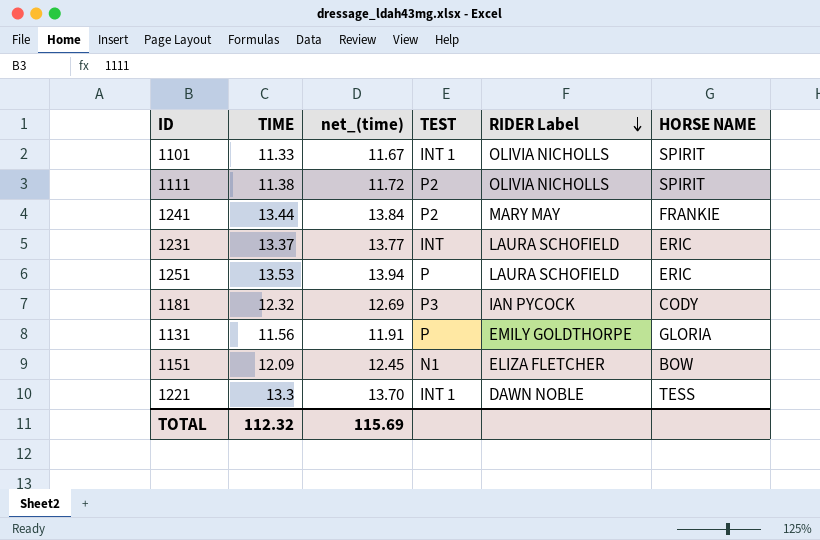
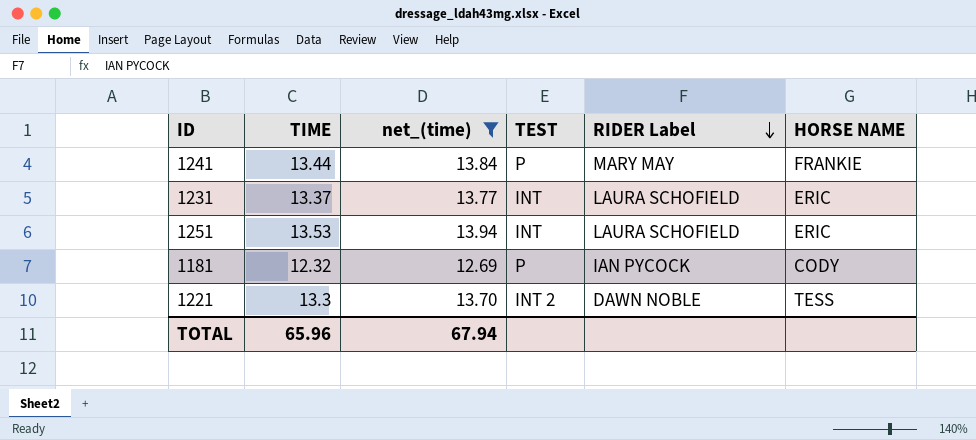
filter: none -> net_(time) >= 12.69
1241 | TEST: P2 -> P
1251 | TEST: P -> INT
1181 | TEST: P3 -> P
1221 | TEST: INT 1 -> INT 2
TOTAL | TIME: 112.32 -> 65.96
TOTAL | net_(time): 115.69 -> 67.94

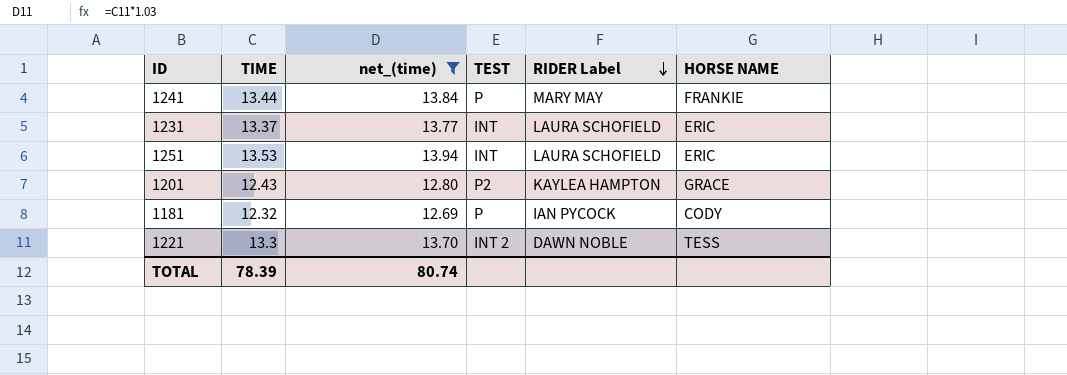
row 1201: none -> 12.43 | 12.80 | P2 | KAYLEA HAMPTON | GRACE
TOTAL | TIME: 65.96 -> 78.39
TOTAL | net_(time): 67.94 -> 80.74

